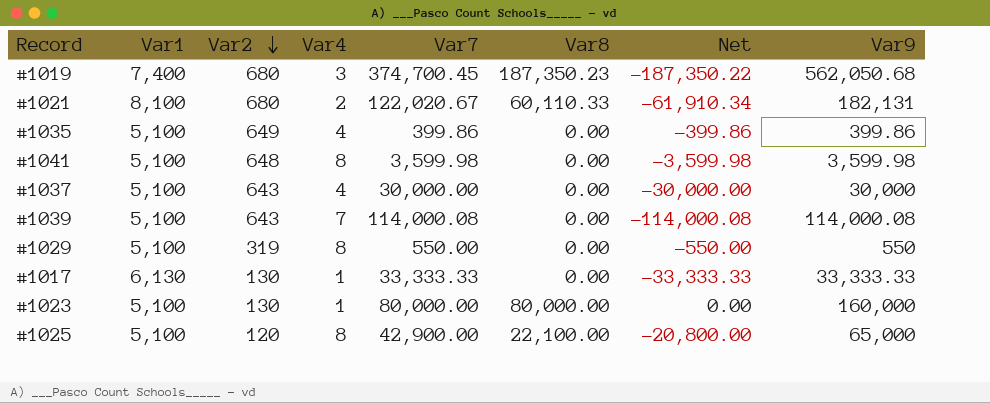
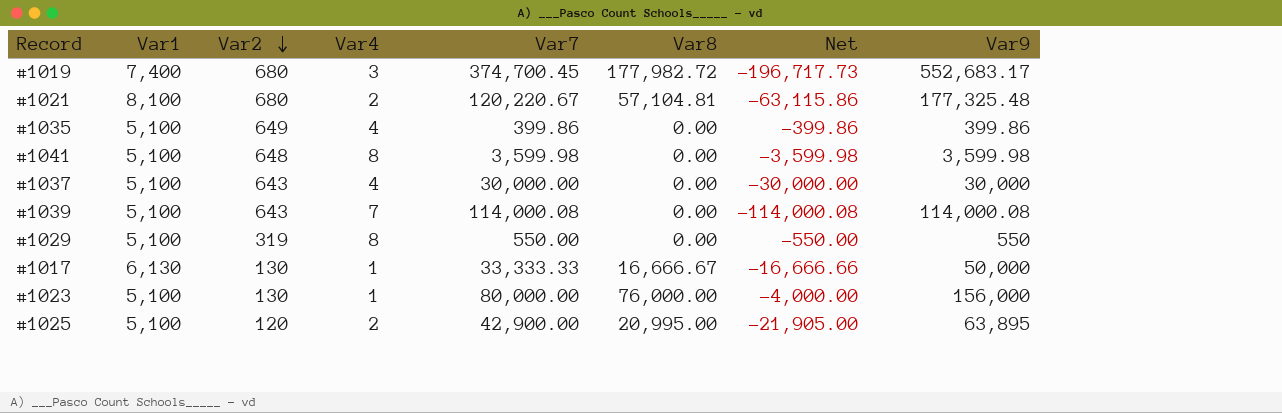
#1019 | Var8: 187,350.23 -> 177,982.72
#1019 | Net: -187,350.22 -> -196,717.73
#1019 | Var9: 562,050.68 -> 552,683.17
#1021 | Var7: 122,020.67 -> 120,220.67
#1021 | Var8: 60,110.33 -> 57,104.81
#1021 | Net: -61,910.34 -> -63,115.86
#1021 | Var9: 182,131 -> 177,325.48
#1017 | Var8: 0.00 -> 16,666.67
#1017 | Net: -33,333.33 -> -16,666.66
#1017 | Var9: 33,333.33 -> 50,000
#1023 | Var8: 80,000.00 -> 76,000.00
#1023 | Net: 0.00 -> -4,000.00
#1023 | Var9: 160,000 -> 156,000
#1025 | Var4: 8 -> 2
#1025 | Var8: 22,100.00 -> 20,995.00
#1025 | Net: -20,800.00 -> -21,905.00
#1025 | Var9: 65,000 -> 63,895

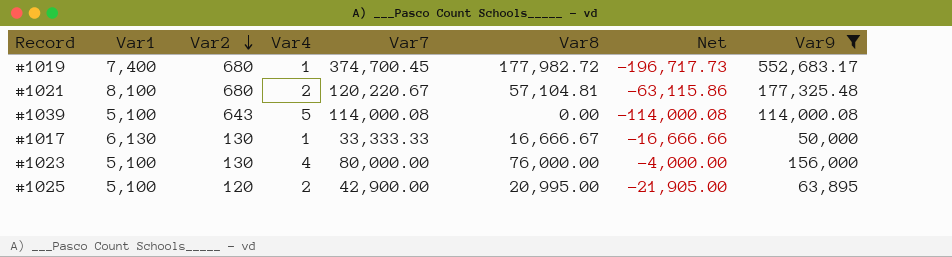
filter: none -> Var9 >= 50,000
#1019 | Var4: 3 -> 1
#1039 | Var4: 7 -> 5
#1023 | Var4: 1 -> 4

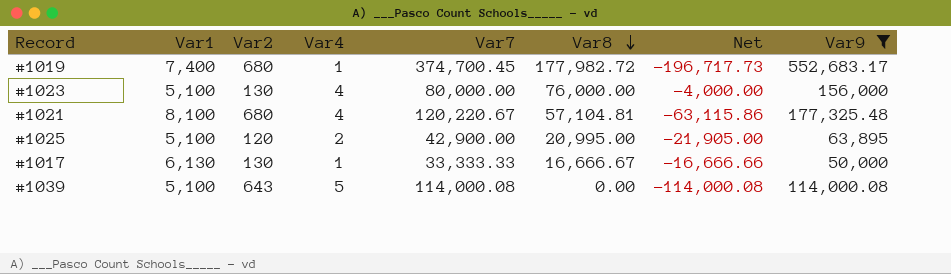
row order: Var2 descending -> Var8 descending
#1021 | Var4: 2 -> 4

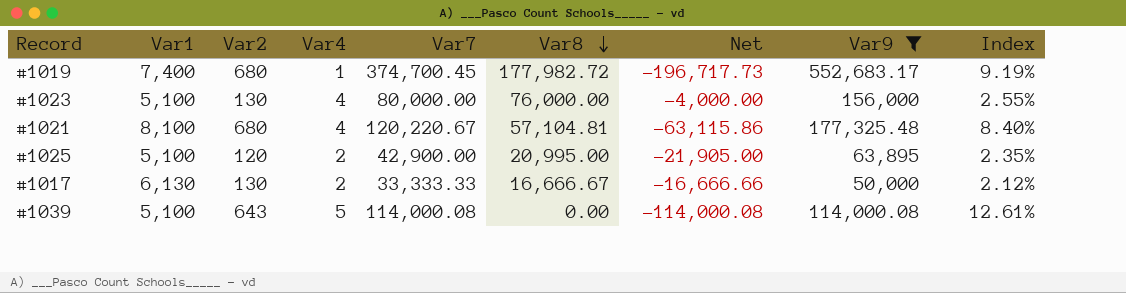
column Index | formula: none -> [Var2] / [Var1]
#1017 | Var4: 1 -> 2

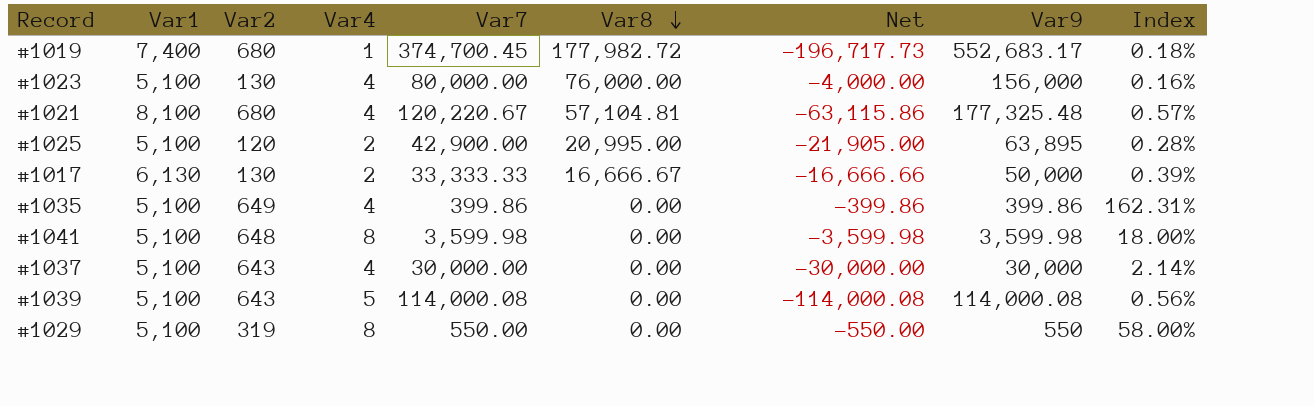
filter: Var9 >= 50,000 -> none
column Index | formula: [Var2] / [Var1] -> [Var2] / [Var7]

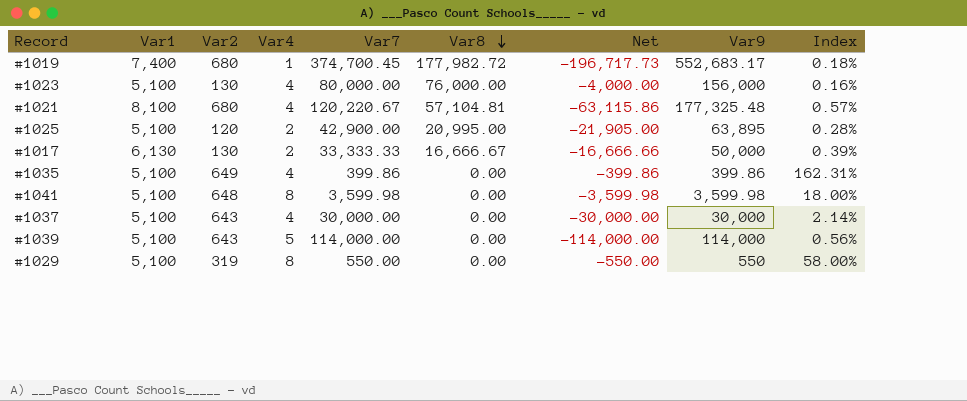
#1039 | Var7: 114,000.08 -> 114,000.00
#1039 | Net: -114,000.08 -> -114,000.00
#1039 | Var9: 114,000.08 -> 114,000

